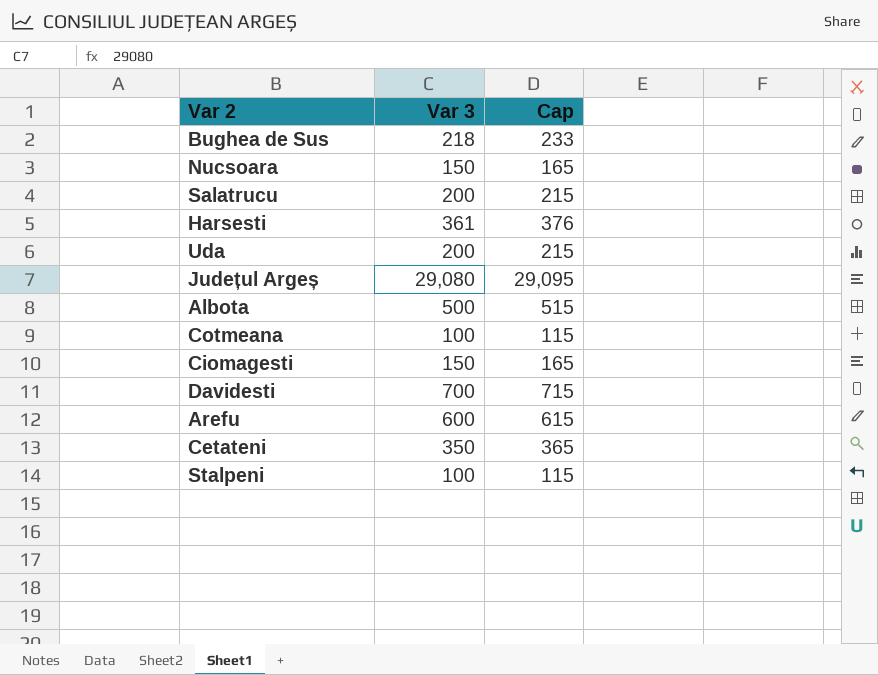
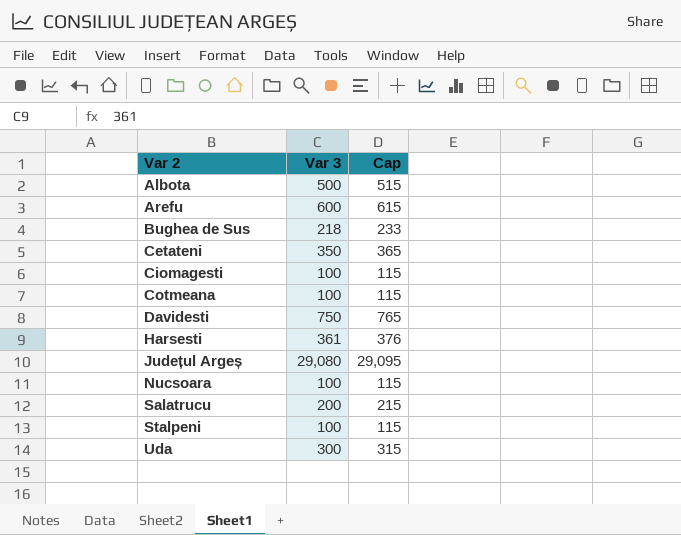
row order: none -> Var 2 ascending
Ciomagesti | Var 3: 150 -> 100
Ciomagesti | Cap: 165 -> 115
Davidesti | Var 3: 700 -> 750
Davidesti | Cap: 715 -> 765
Nucsoara | Var 3: 150 -> 100
Nucsoara | Cap: 165 -> 115
Uda | Var 3: 200 -> 300
Uda | Cap: 215 -> 315

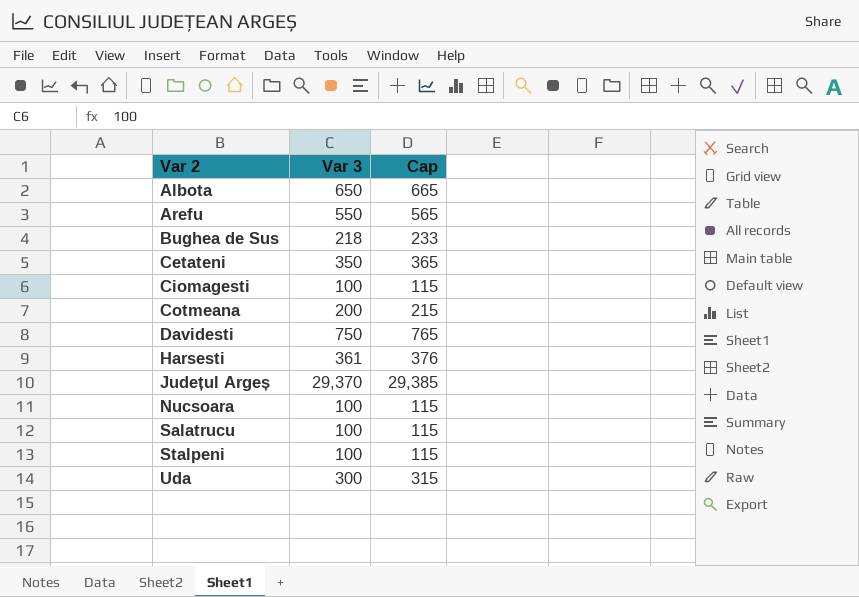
Albota | Var 3: 500 -> 650
Albota | Cap: 515 -> 665
Arefu | Var 3: 600 -> 550
Arefu | Cap: 615 -> 565
Cotmeana | Var 3: 100 -> 200
Cotmeana | Cap: 115 -> 215
Județul Argeș | Var 3: 29,080 -> 29,370
Județul Argeș | Cap: 29,095 -> 29,385
Salatrucu | Var 3: 200 -> 100
Salatrucu | Cap: 215 -> 115

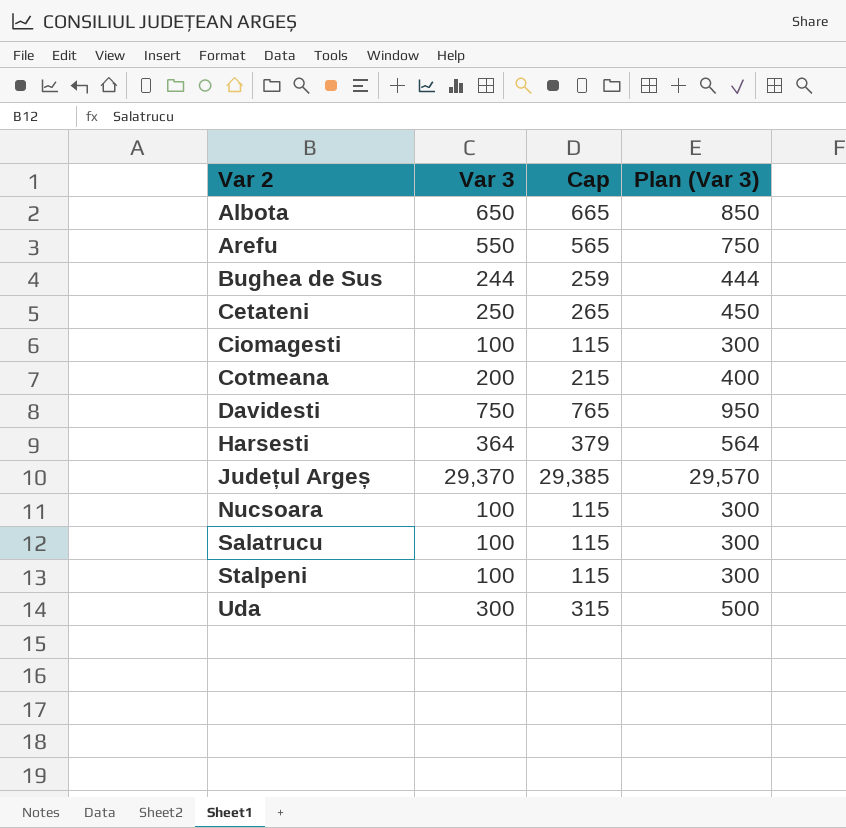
column Plan (Var 3) | formula: none -> [Var 3] + 200
Bughea de Sus | Var 3: 218 -> 244
Bughea de Sus | Cap: 233 -> 259
Cetateni | Var 3: 350 -> 250
Cetateni | Cap: 365 -> 265
Harsesti | Var 3: 361 -> 364
Harsesti | Cap: 376 -> 379

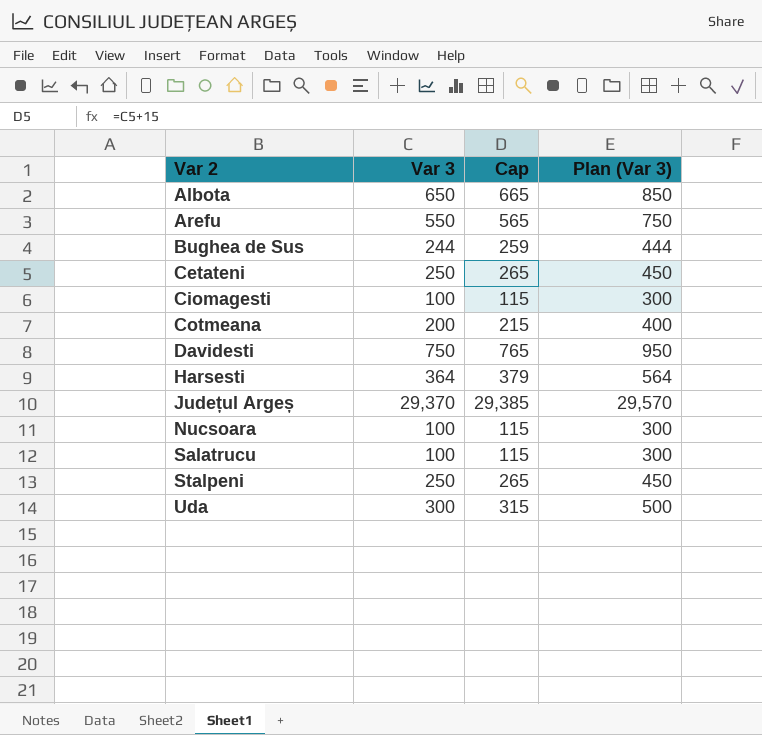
Stalpeni | Var 3: 100 -> 250
Stalpeni | Cap: 115 -> 265
Stalpeni | Plan (Var 3): 300 -> 450

